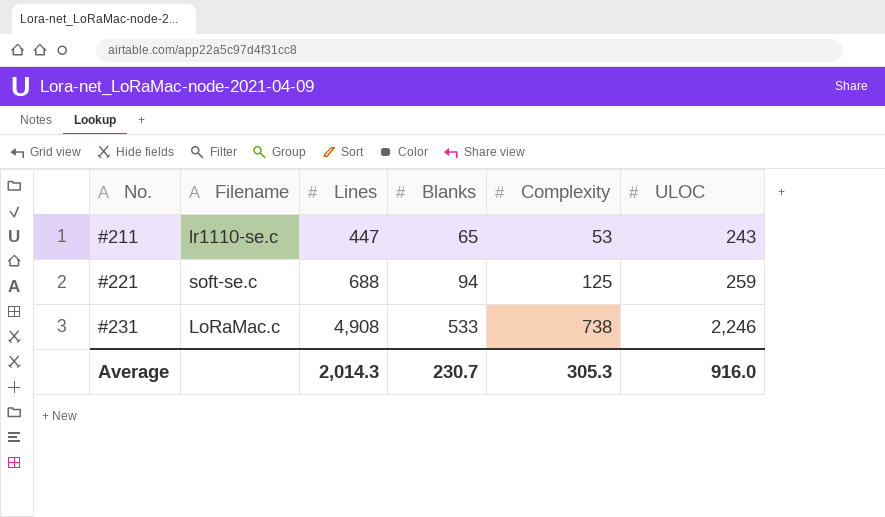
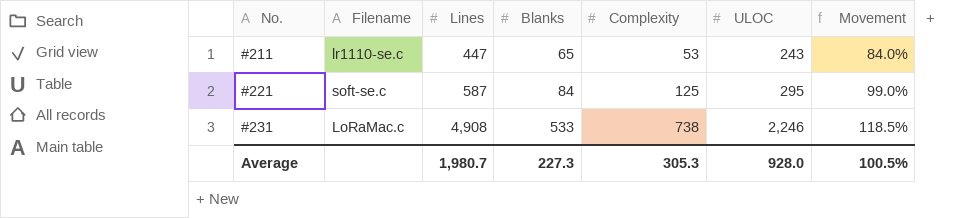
column Movement | formula: none -> ([Lines] - [ULOC]) / [ULOC]
#221 | Lines: 688 -> 587
#221 | Blanks: 94 -> 84
#221 | ULOC: 259 -> 295
Average | Lines: 2,014.3 -> 1,980.7
Average | Blanks: 230.7 -> 227.3
Average | ULOC: 916.0 -> 928.0

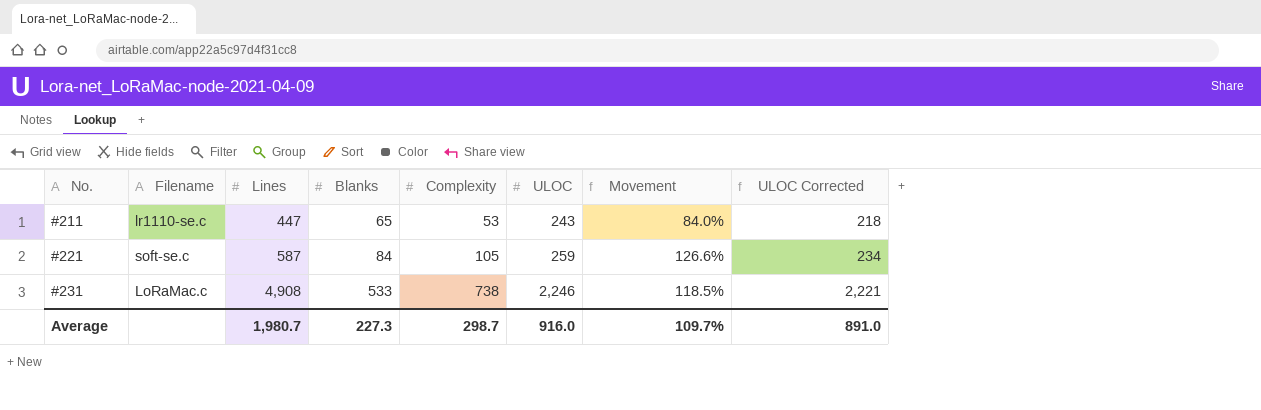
column ULOC Corrected | formula: none -> [ULOC] - 25
#221 | Complexity: 125 -> 105
#221 | ULOC: 295 -> 259
#221 | Movement: 99.0% -> 126.6%
Average | Complexity: 305.3 -> 298.7
Average | ULOC: 928.0 -> 916.0
Average | Movement: 100.5% -> 109.7%

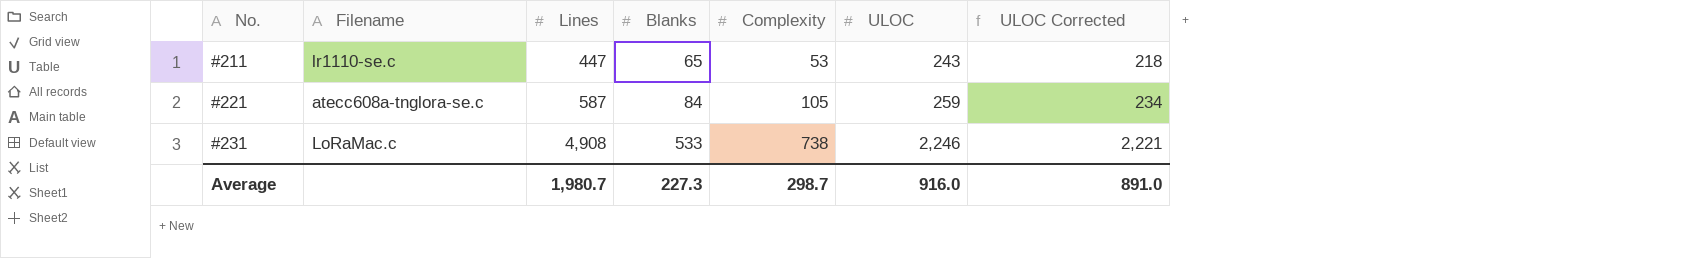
column Movement | formula: ([Lines] - [ULOC]) / [ULOC] -> none
#221 | Filename: soft-se.c -> atecc608a-tnglora-se.c

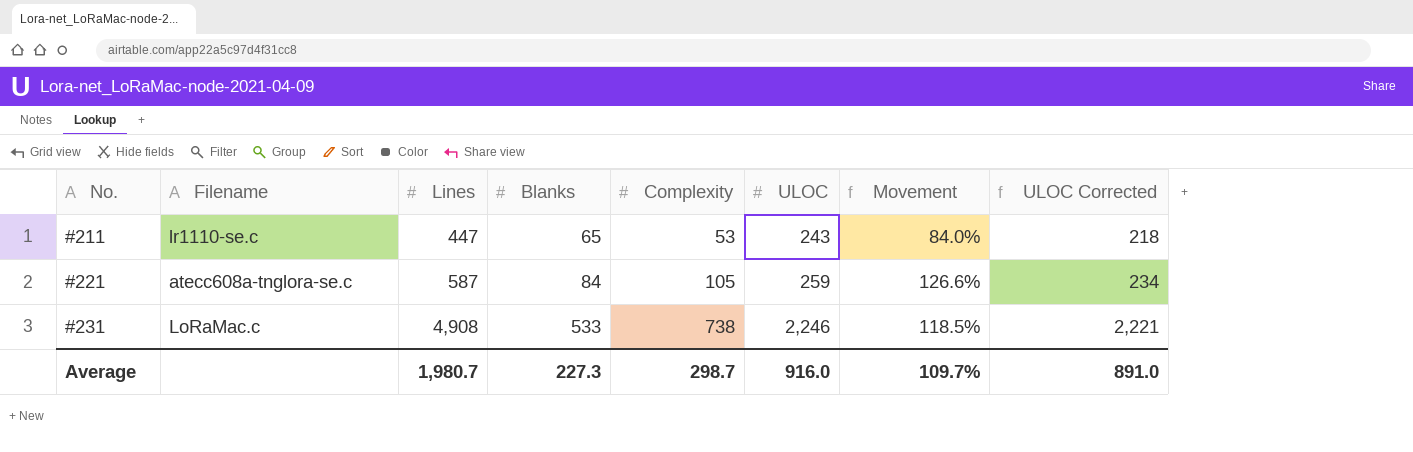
column Movement | formula: none -> ([Lines] - [ULOC]) / [ULOC]

